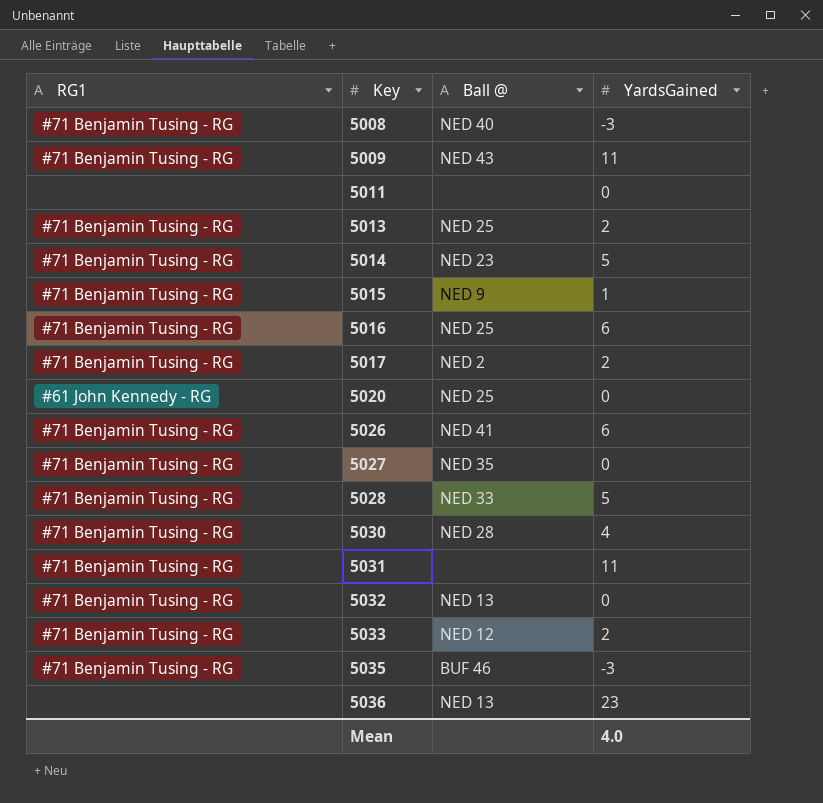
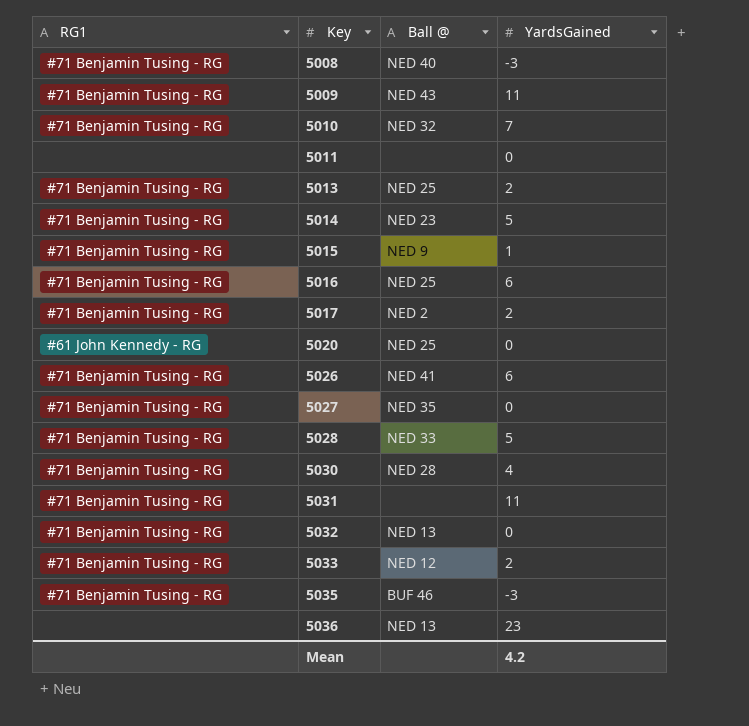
row 5010: none -> #71 Benjamin Tusing - RG | NED 32 | 7
Mean | YardsGained: 4.0 -> 4.2

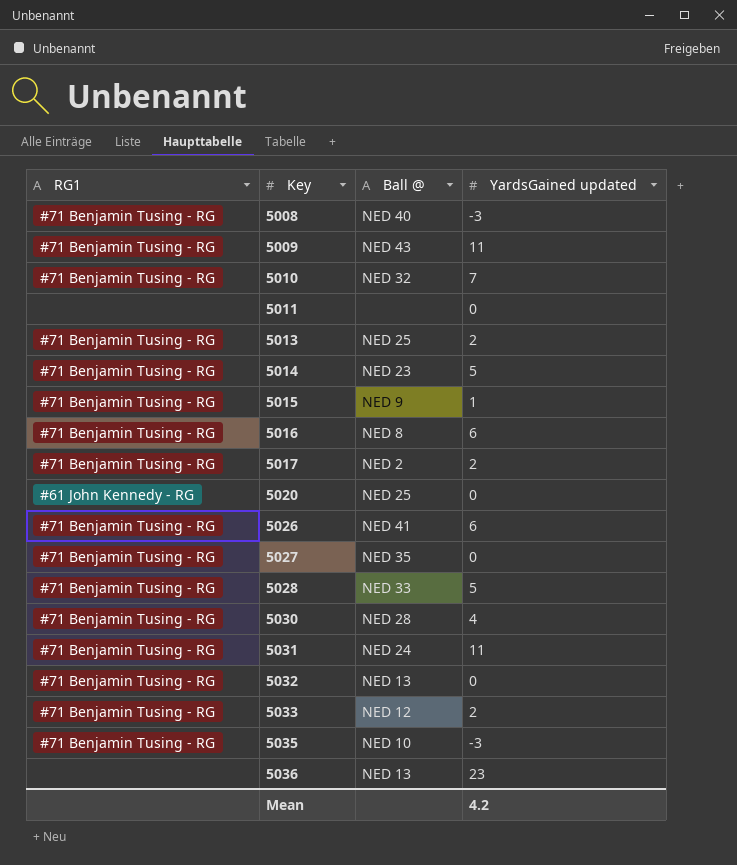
column name: YardsGained -> YardsGained updated
5016 | Ball @: NED 25 -> NED 8
5031 | Ball @: none -> NED 24
5035 | Ball @: BUF 46 -> NED 10

